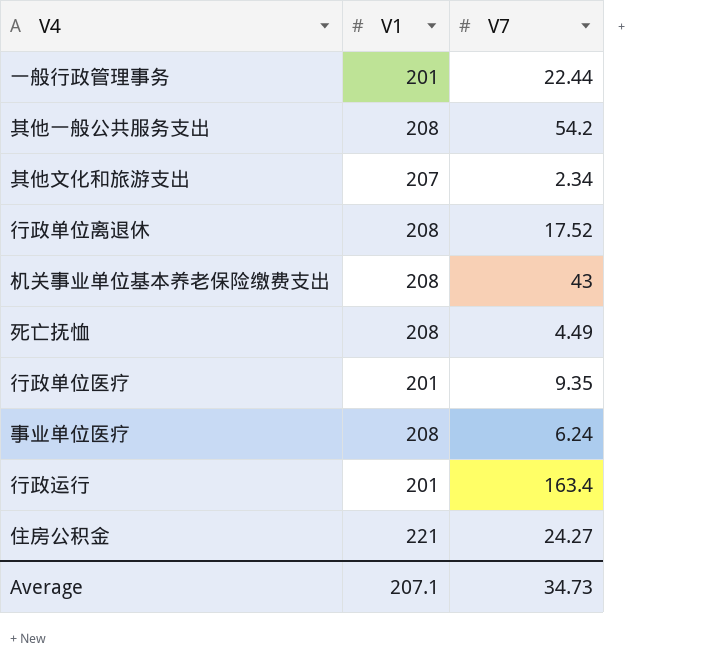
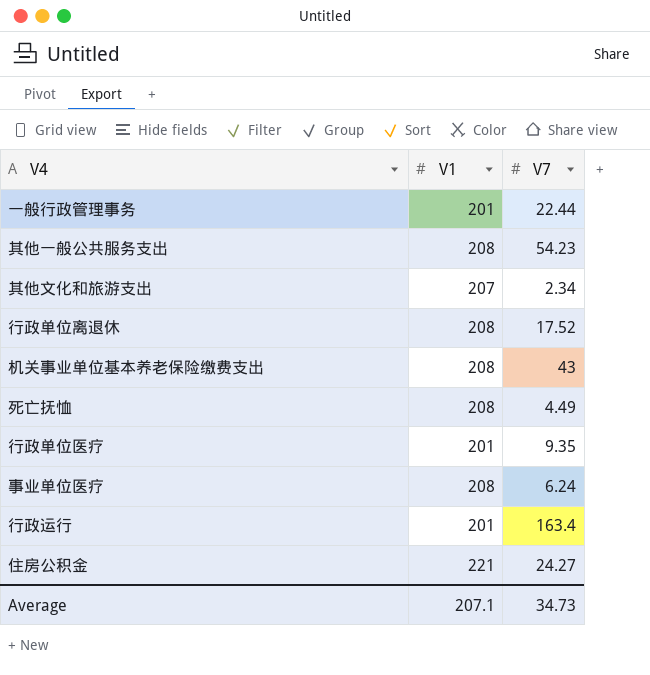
其他一般公共服务支出 | V7: 54.2 -> 54.23

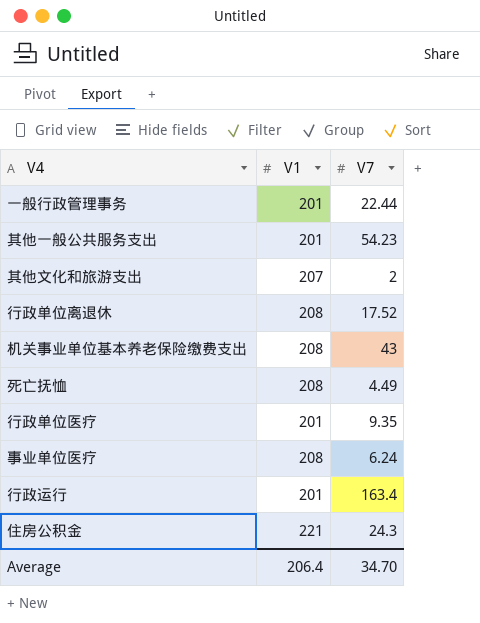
其他一般公共服务支出 | V1: 208 -> 201
其他文化和旅游支出 | V7: 2.34 -> 2
住房公积金 | V7: 24.27 -> 24.3
Average | V1: 207.1 -> 206.4
Average | V7: 34.73 -> 34.70

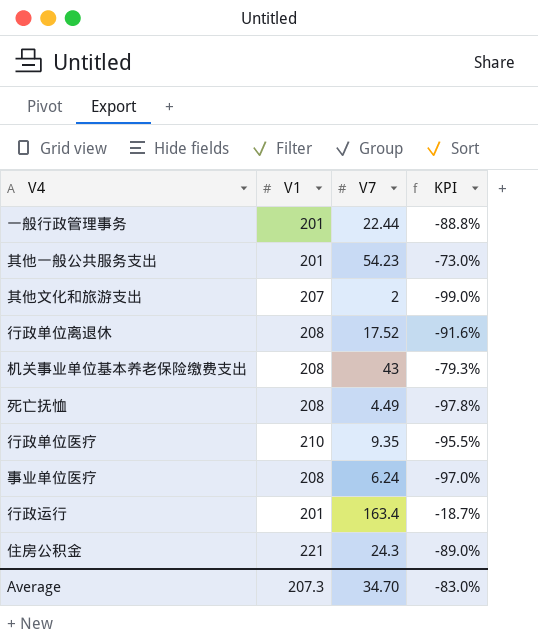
column KPI | formula: none -> ([V7] - [V1]) / [V1]
行政单位医疗 | V1: 201 -> 210
Average | V1: 206.4 -> 207.3

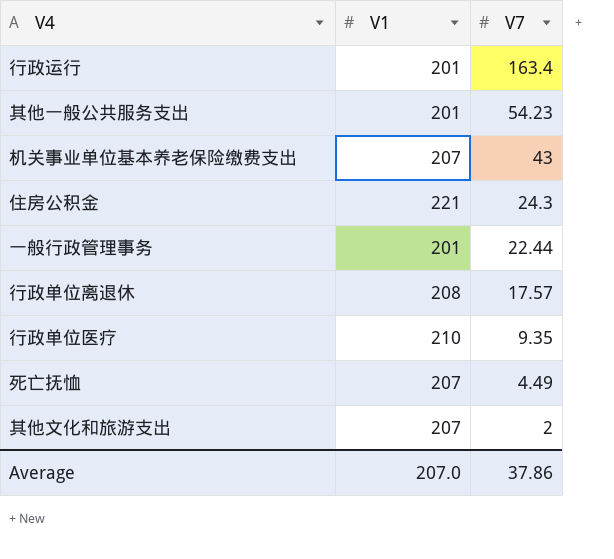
row order: none -> V7 descending
column KPI | formula: ([V7] - [V1]) / [V1] -> none
row 事业单位医疗: 208 | 6.24 | -97.0% -> none
机关事业单位基本养老保险缴费支出 | V1: 208 -> 207
行政单位离退休 | V7: 17.52 -> 17.57
死亡抚恤 | V1: 208 -> 207
Average | V1: 207.3 -> 207.0
Average | V7: 34.70 -> 37.86

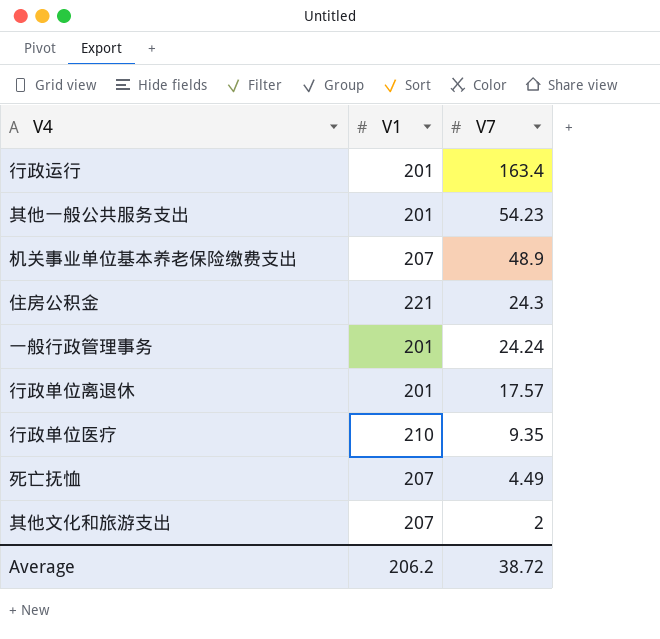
机关事业单位基本养老保险缴费支出 | V7: 43 -> 48.9
一般行政管理事务 | V7: 22.44 -> 24.24
行政单位离退休 | V1: 208 -> 201
Average | V1: 207.0 -> 206.2
Average | V7: 37.86 -> 38.72

